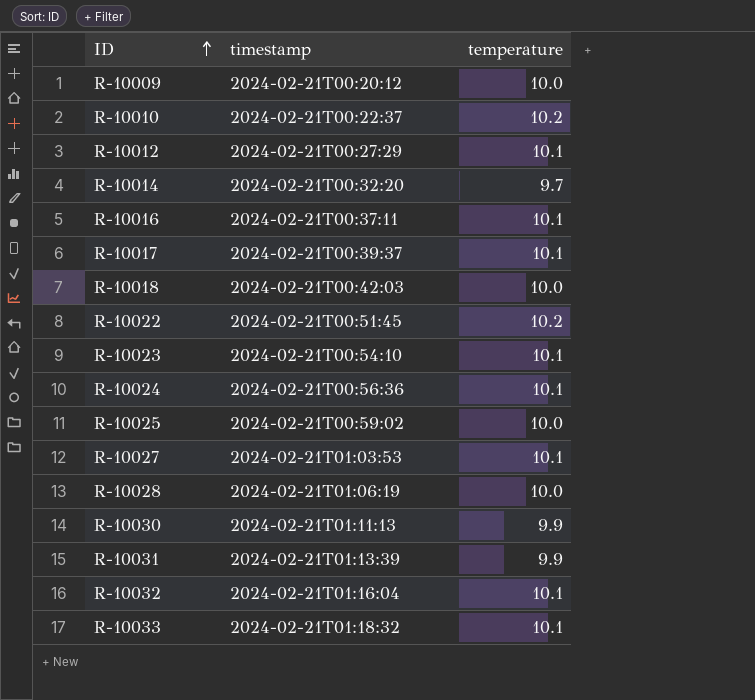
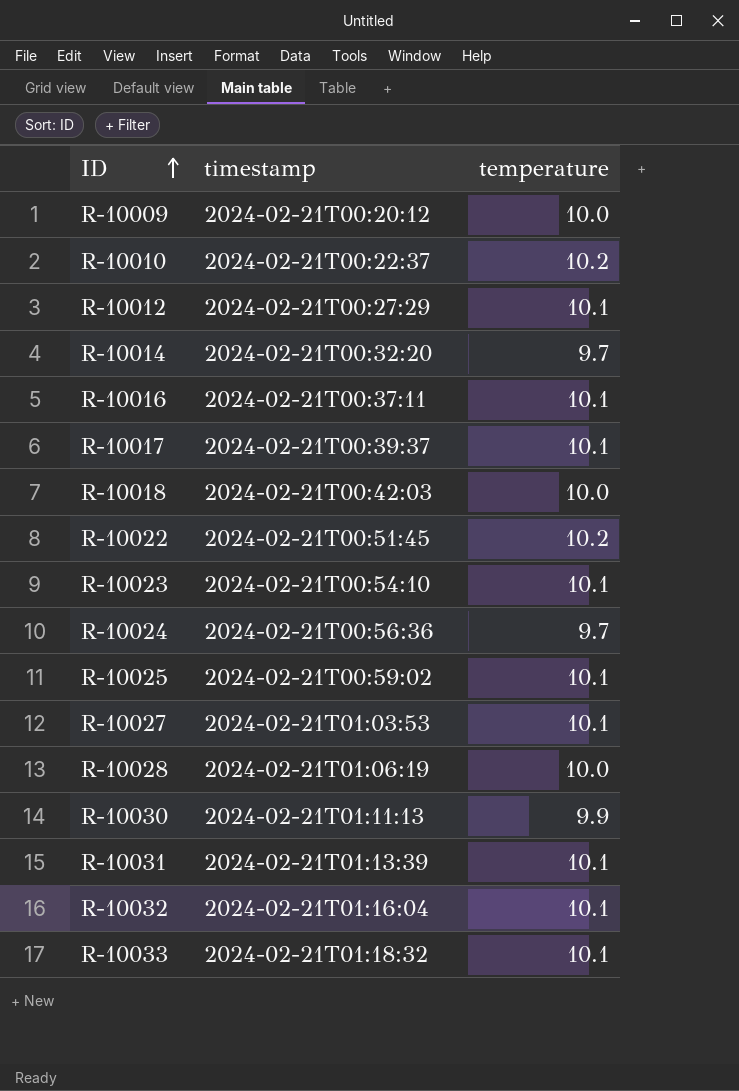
R-10024 | temperature: 10.1 -> 9.7
R-10025 | temperature: 10.0 -> 10.1
R-10031 | temperature: 9.9 -> 10.1

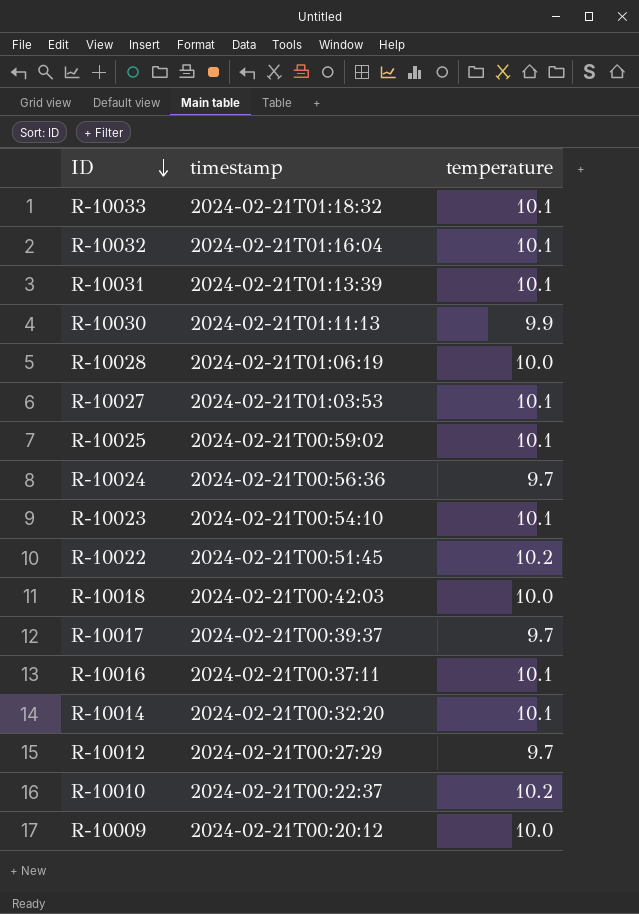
row order: ID ascending -> ID descending
R-10017 | temperature: 10.1 -> 9.7
R-10014 | temperature: 9.7 -> 10.1
R-10012 | temperature: 10.1 -> 9.7

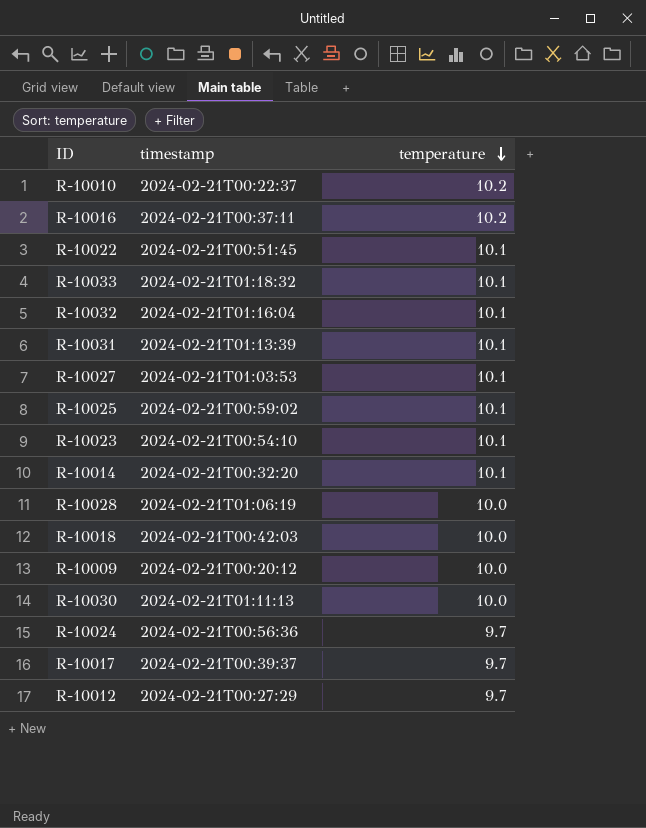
row order: ID descending -> temperature descending
R-10016 | temperature: 10.1 -> 10.2
R-10022 | temperature: 10.2 -> 10.1
R-10030 | temperature: 9.9 -> 10.0

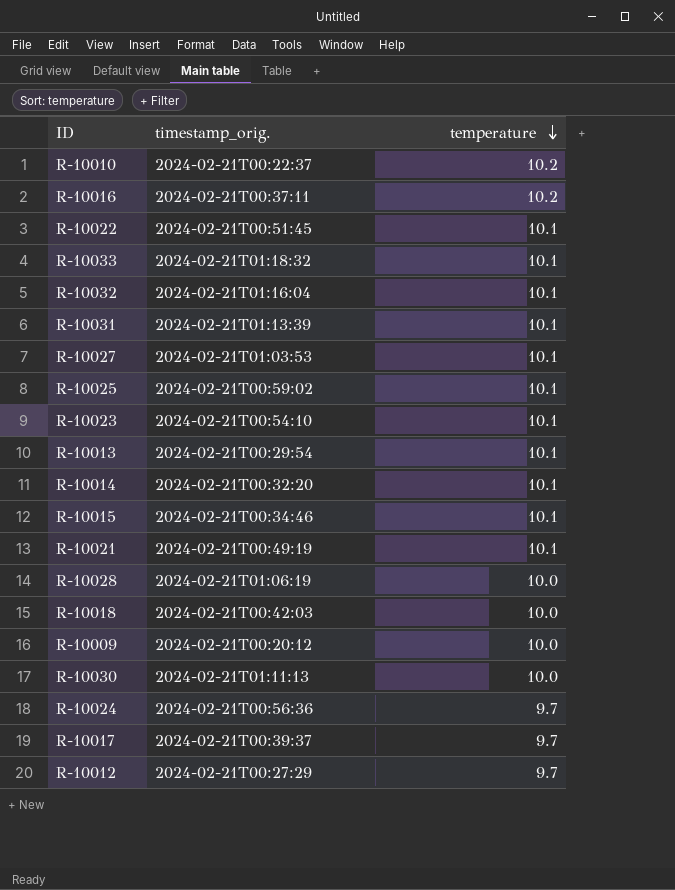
column name: timestamp -> timestamp_orig.
row R-10013: none -> 2024-02-21T00:29:54 | 10.1
row R-10015: none -> 2024-02-21T00:34:46 | 10.1
row R-10021: none -> 2024-02-21T00:49:19 | 10.1

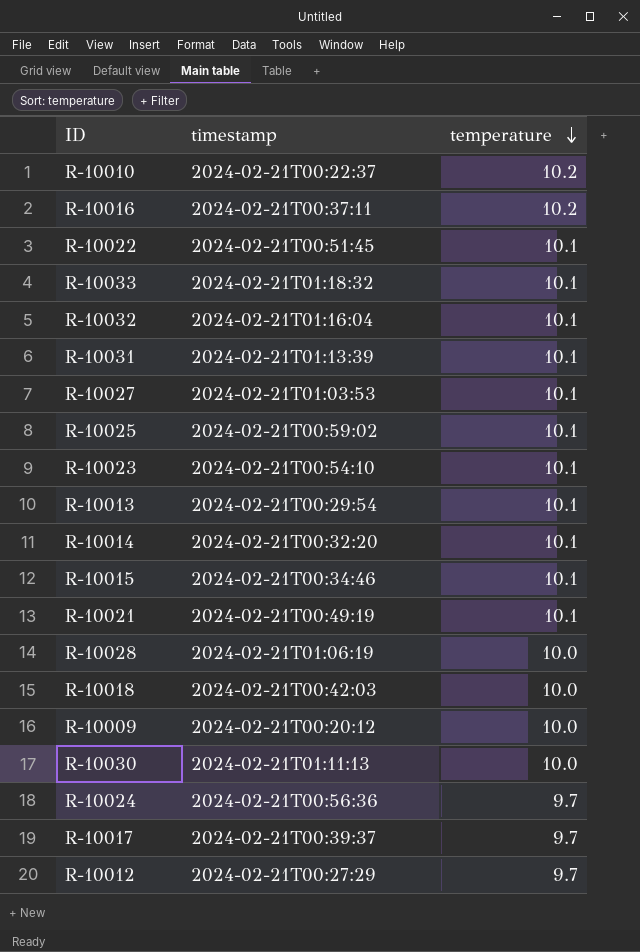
column name: timestamp_orig. -> timestamp

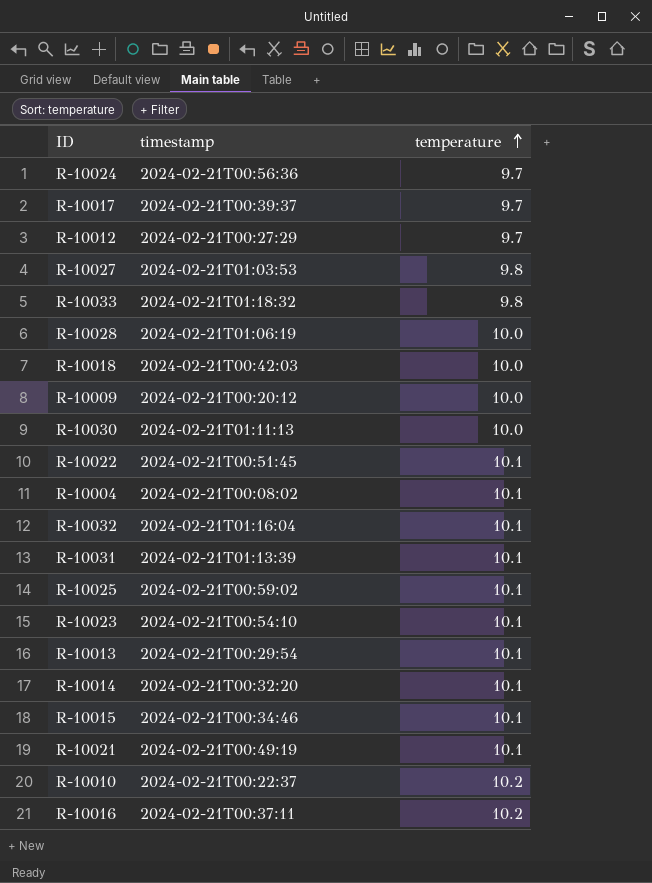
row order: temperature descending -> temperature ascending
R-10027 | temperature: 10.1 -> 9.8
R-10033 | temperature: 10.1 -> 9.8
row R-10004: none -> 2024-02-21T00:08:02 | 10.1

